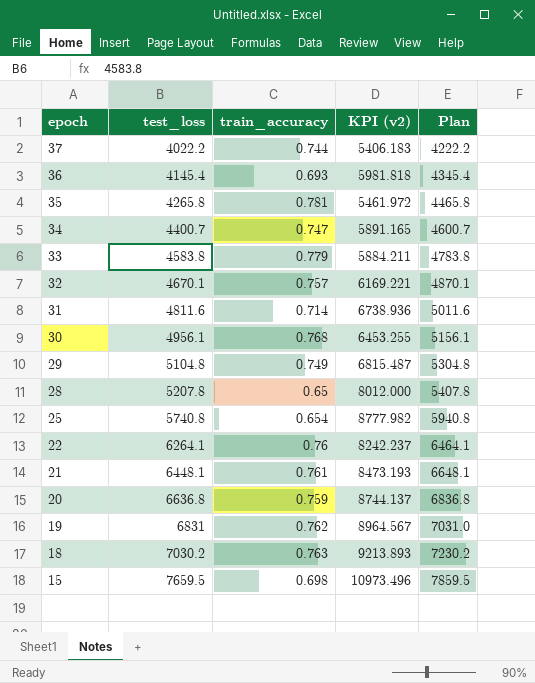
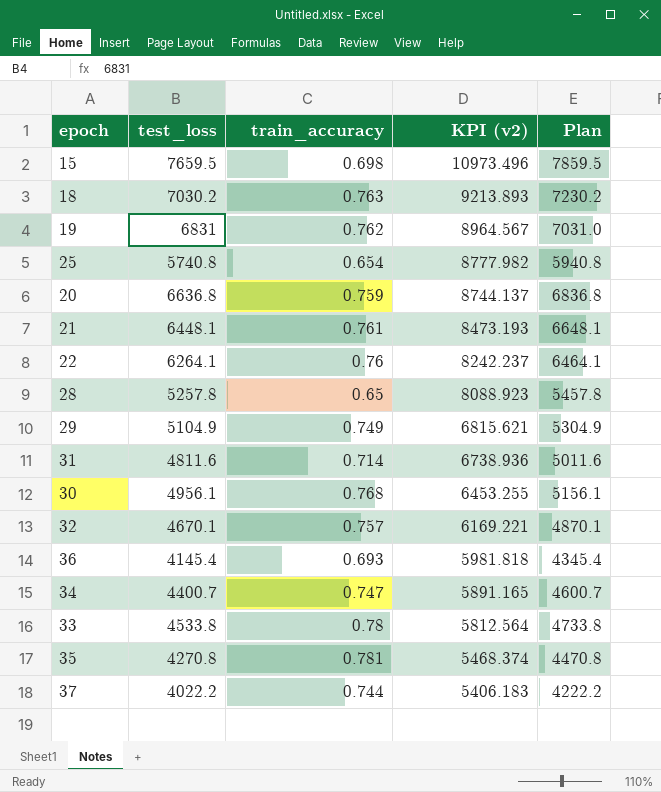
row order: epoch descending -> KPI (v2) descending
28 | test_loss: 5207.8 -> 5257.8
28 | KPI (v2): 8012.000 -> 8088.923
28 | Plan: 5407.8 -> 5457.8
29 | test_loss: 5104.8 -> 5104.9
29 | KPI (v2): 6815.487 -> 6815.621
29 | Plan: 5304.8 -> 5304.9
33 | test_loss: 4583.8 -> 4533.8
33 | train_accuracy: 0.779 -> 0.78
33 | KPI (v2): 5884.211 -> 5812.564
33 | Plan: 4783.8 -> 4733.8
35 | test_loss: 4265.8 -> 4270.8
35 | KPI (v2): 5461.972 -> 5468.374
35 | Plan: 4465.8 -> 4470.8

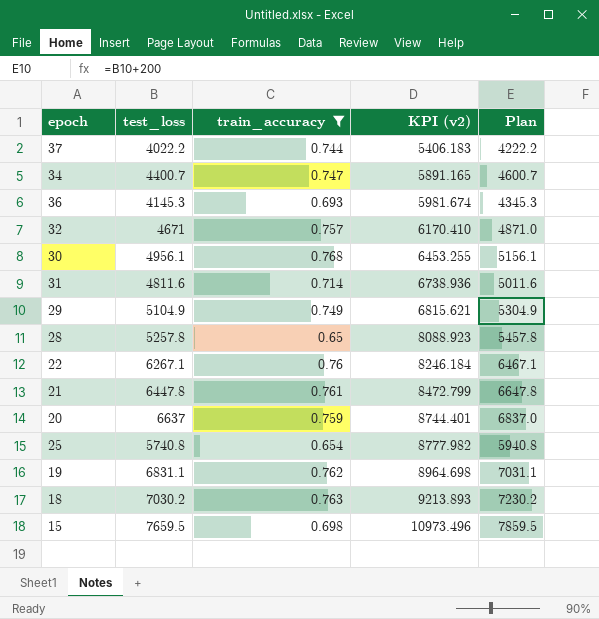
filter: none -> train_accuracy <= 0.768
row order: KPI (v2) descending -> KPI (v2) ascending
36 | test_loss: 4145.4 -> 4145.3
36 | KPI (v2): 5981.818 -> 5981.674
36 | Plan: 4345.4 -> 4345.3
32 | test_loss: 4670.1 -> 4671
32 | KPI (v2): 6169.221 -> 6170.410
32 | Plan: 4870.1 -> 4871.0
22 | test_loss: 6264.1 -> 6267.1
22 | KPI (v2): 8242.237 -> 8246.184
22 | Plan: 6464.1 -> 6467.1
21 | test_loss: 6448.1 -> 6447.8
21 | KPI (v2): 8473.193 -> 8472.799
21 | Plan: 6648.1 -> 6647.8
20 | test_loss: 6636.8 -> 6637
20 | KPI (v2): 8744.137 -> 8744.401
20 | Plan: 6836.8 -> 6837.0
19 | test_loss: 6831 -> 6831.1
19 | KPI (v2): 8964.567 -> 8964.698
19 | Plan: 7031.0 -> 7031.1

